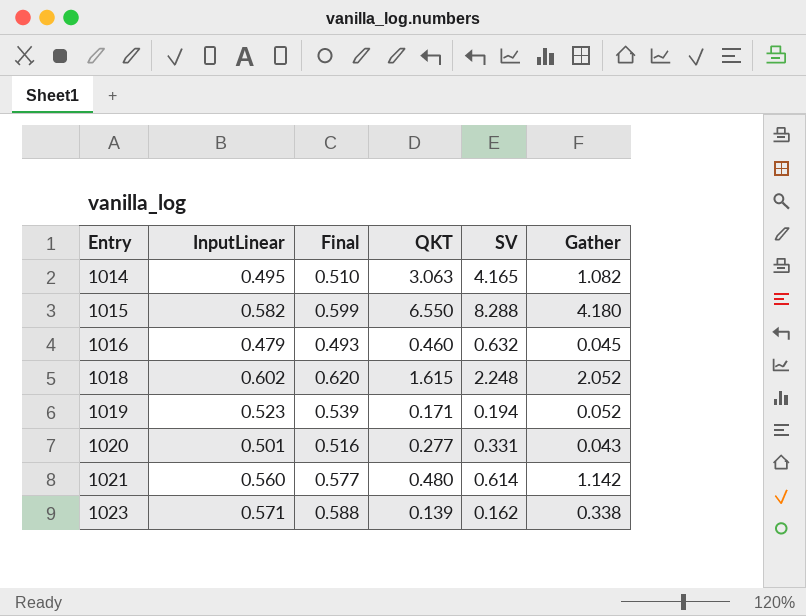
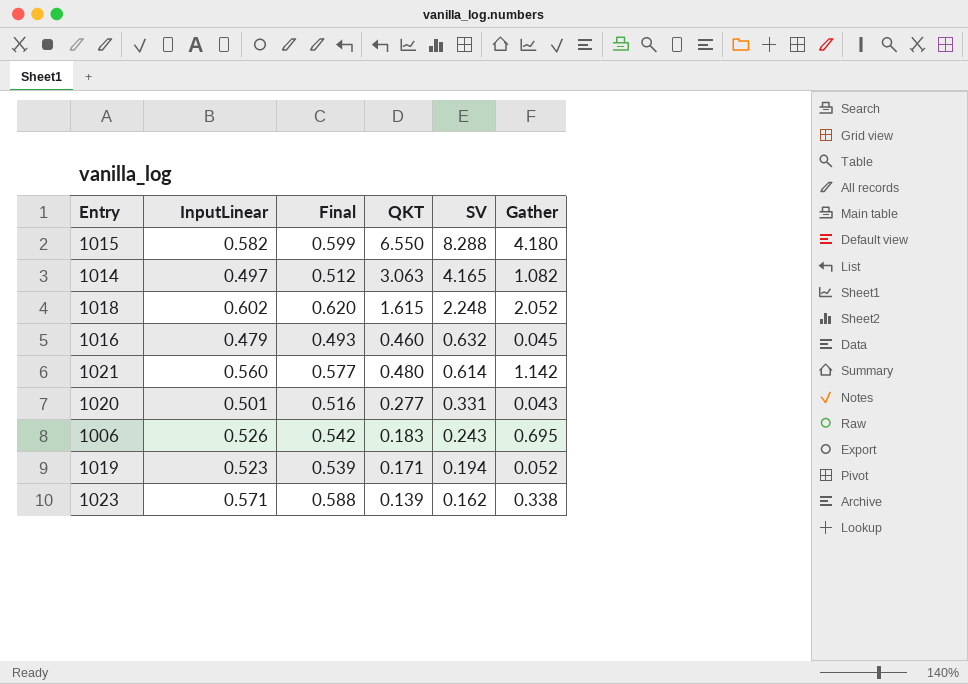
row order: Entry ascending -> SV descending
1014 | InputLinear: 0.495 -> 0.497
1014 | Final: 0.510 -> 0.512
row 1006: none -> 0.526 | 0.542 | 0.183 | 0.243 | 0.695

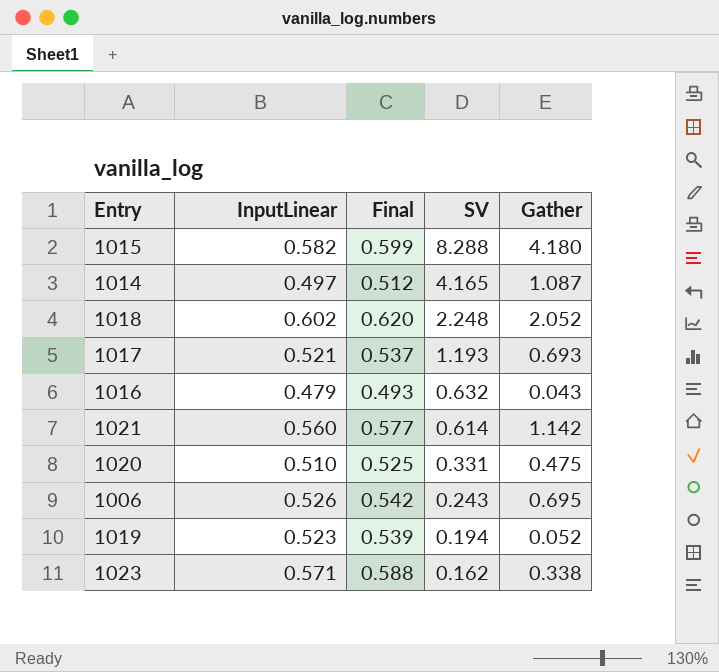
column QKT | position: 4 -> none
1014 | Gather: 1.082 -> 1.087
row 1017: none -> 0.521 | 0.537 | 1.193 | 0.693
1016 | Gather: 0.045 -> 0.043
1020 | InputLinear: 0.501 -> 0.510
1020 | Final: 0.516 -> 0.525
1020 | Gather: 0.043 -> 0.475

